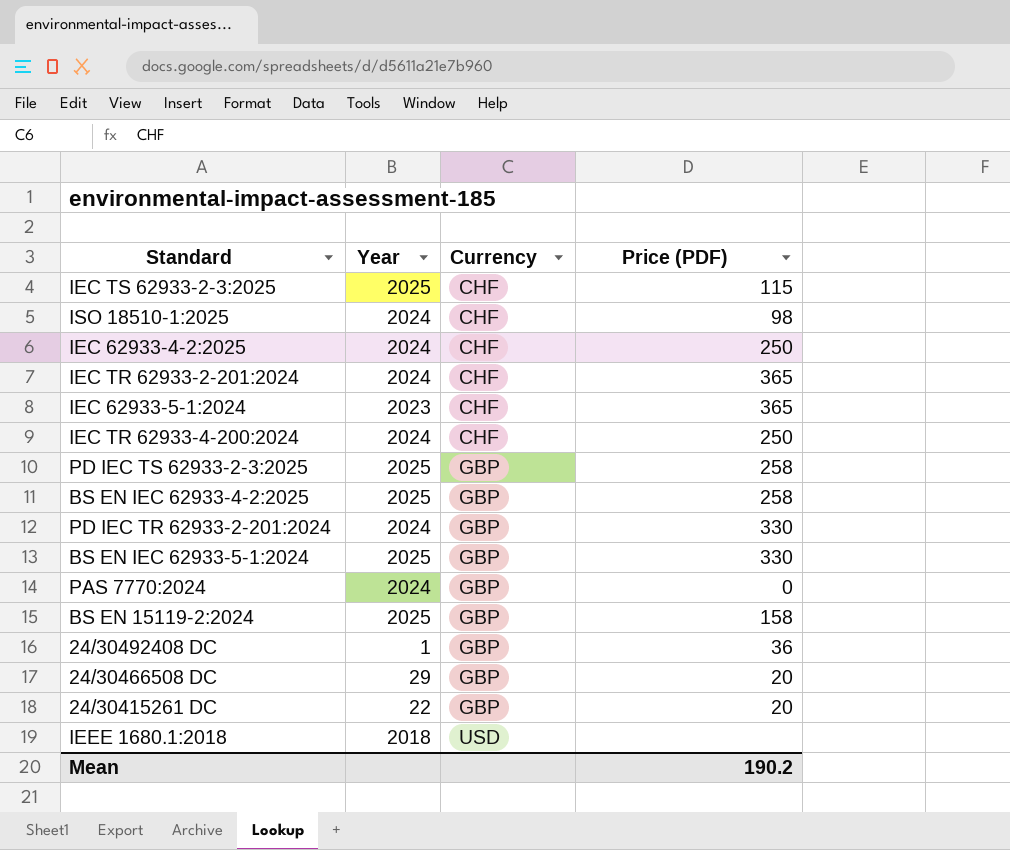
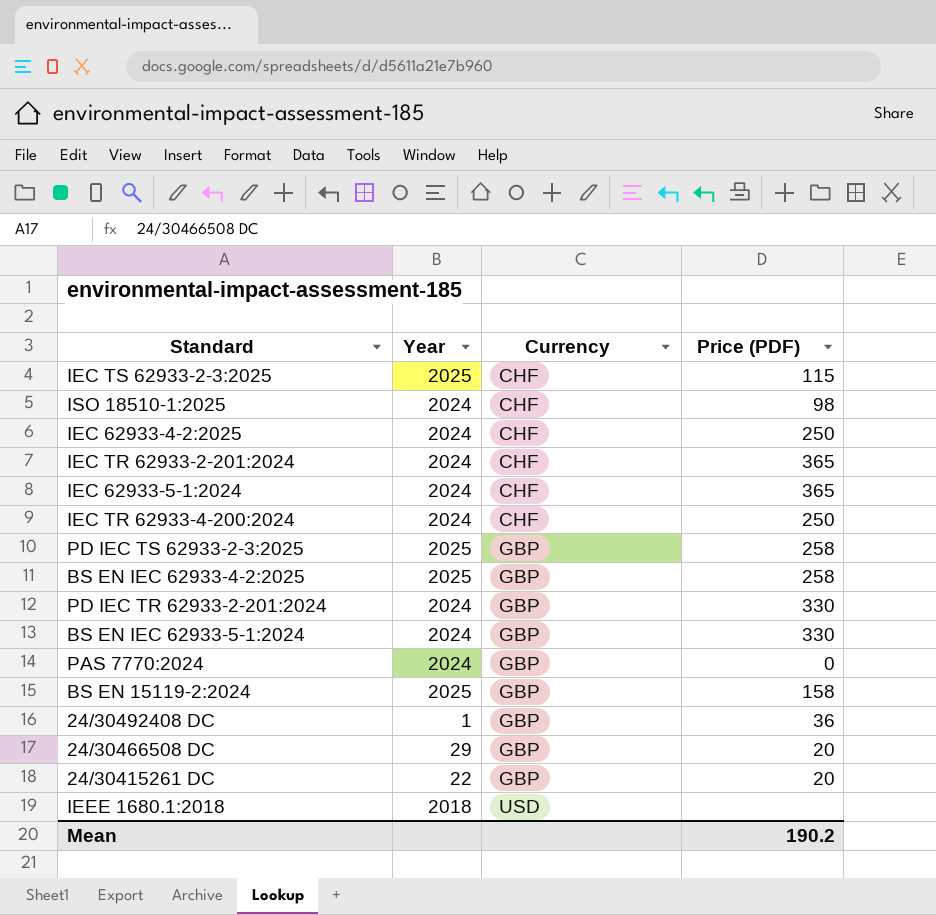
IEC 62933-5-1:2024 | Year: 2023 -> 2024
BS EN IEC 62933-5-1:2024 | Year: 2025 -> 2024

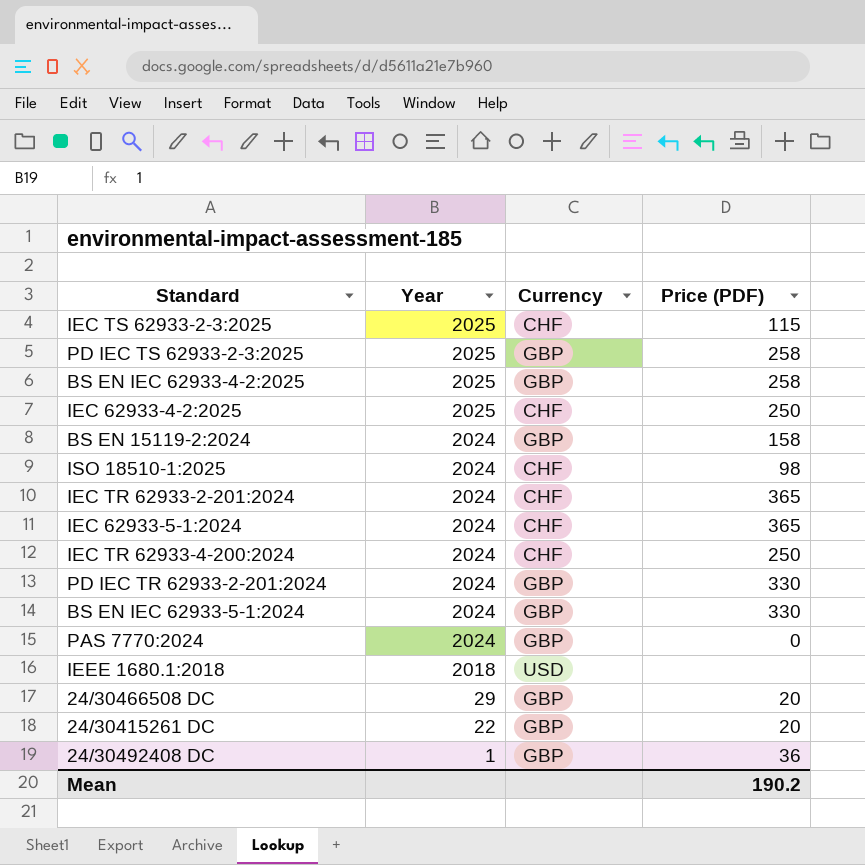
row order: Currency ascending -> Year descending
IEC 62933-4-2:2025 | Year: 2024 -> 2025
BS EN 15119-2:2024 | Year: 2025 -> 2024

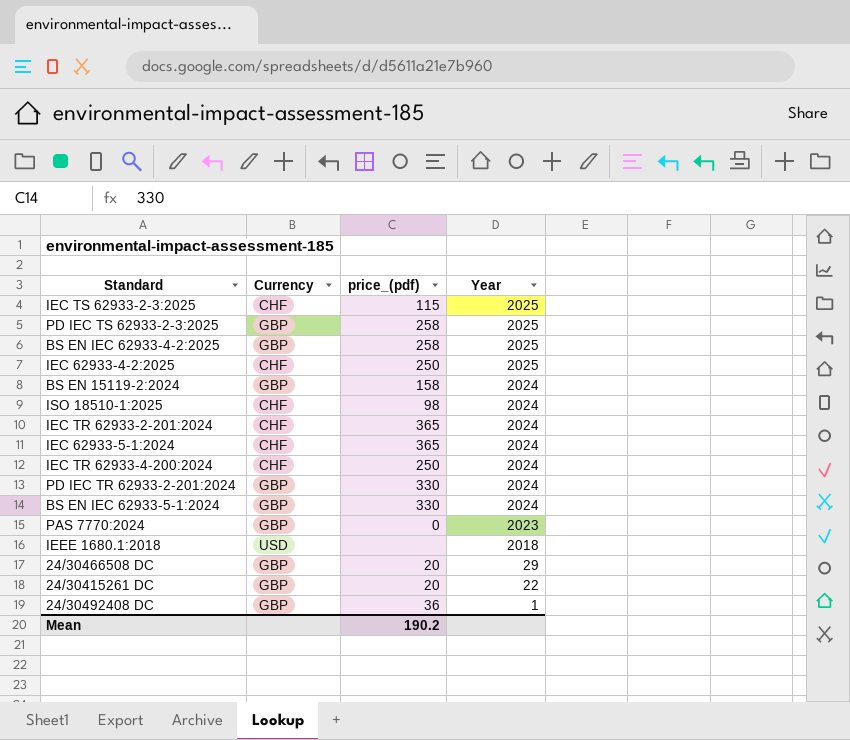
column name: Price (PDF) -> price_(pdf)
column Year | position: 2 -> 4
PAS 7770:2024 | Year: 2024 -> 2023

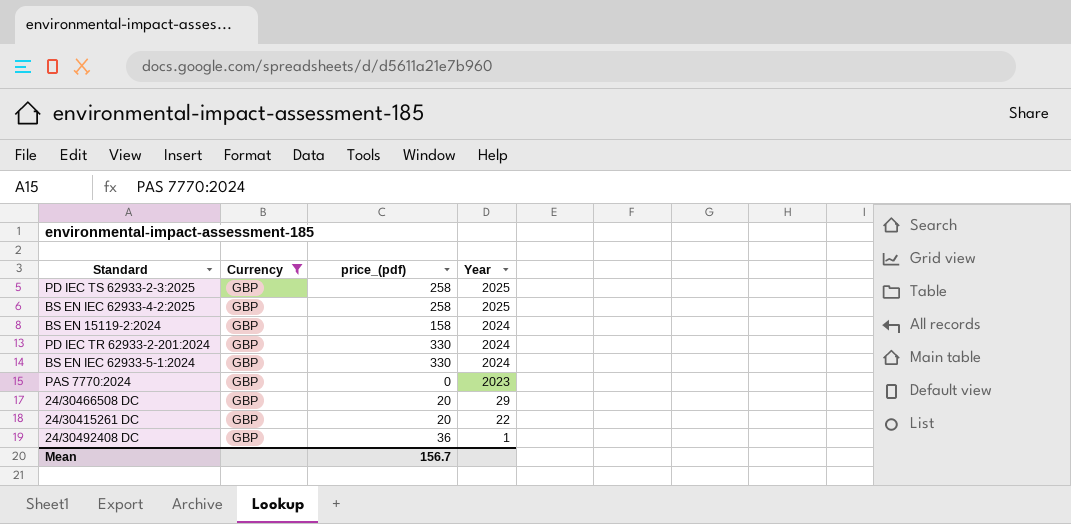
filter: none -> Currency = GBP
Mean | price_(pdf): 190.2 -> 156.7

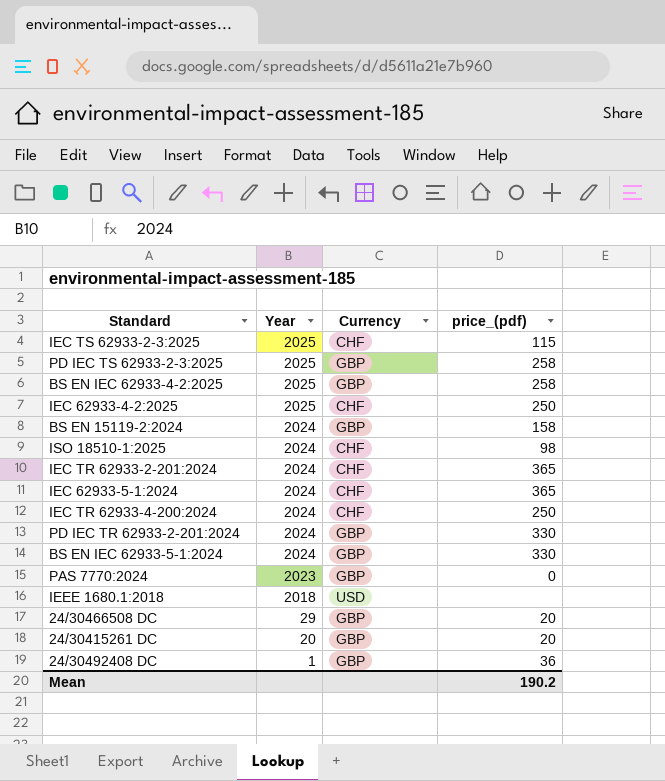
filter: Currency = GBP -> none
column Year | position: 4 -> 2
24/30415261 DC | Year: 22 -> 20
Mean | price_(pdf): 156.7 -> 190.2

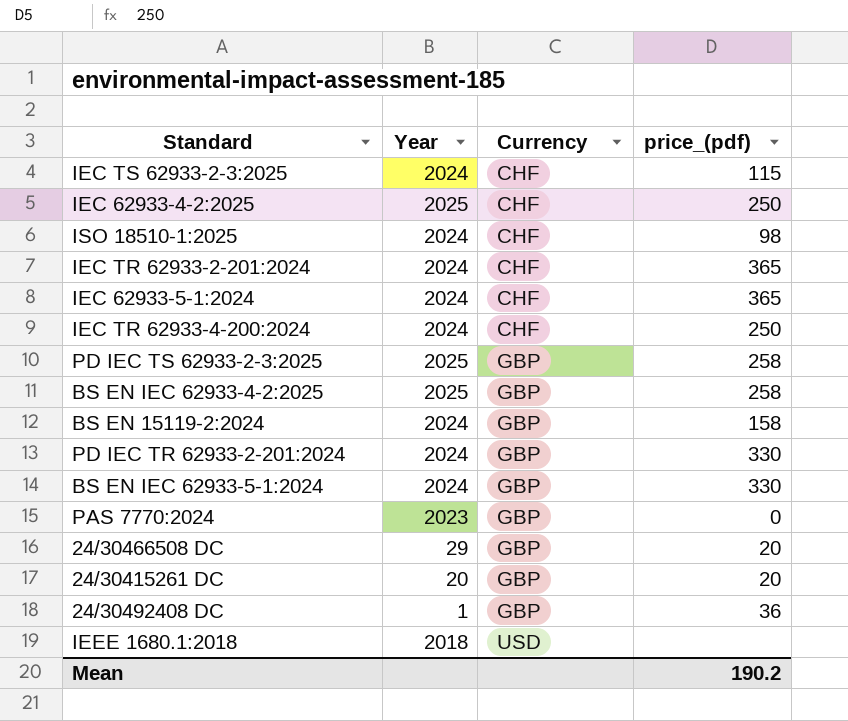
row order: Year descending -> Currency ascending
IEC TS 62933-2-3:2025 | Year: 2025 -> 2024

